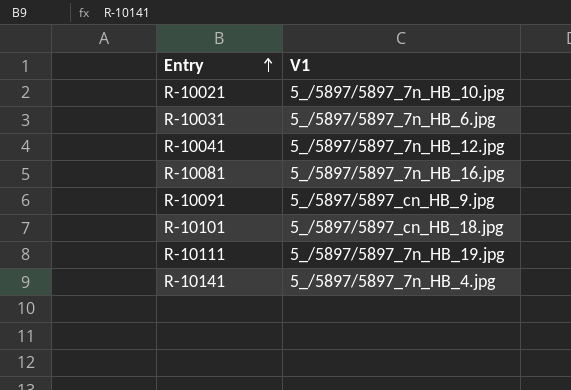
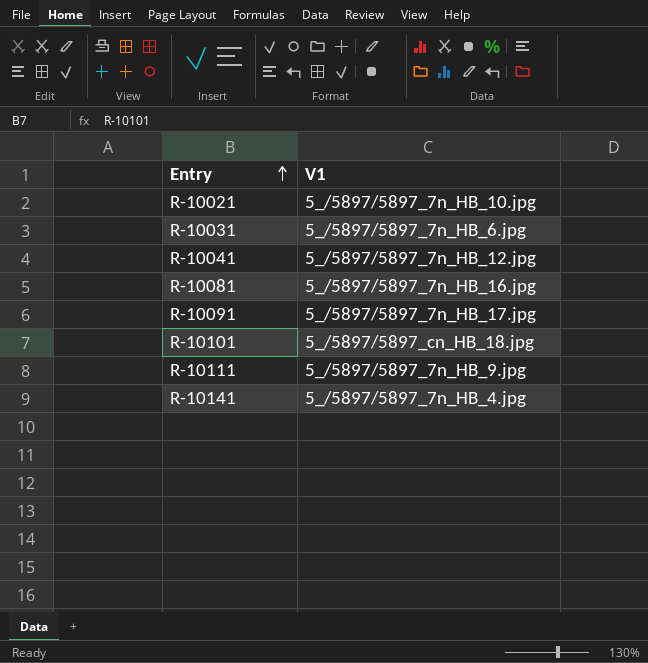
R-10091 | V1: 5_/5897/5897_cn_HB_9.jpg -> 5_/5897/5897_7n_HB_17.jpg
R-10111 | V1: 5_/5897/5897_7n_HB_19.jpg -> 5_/5897/5897_7n_HB_9.jpg

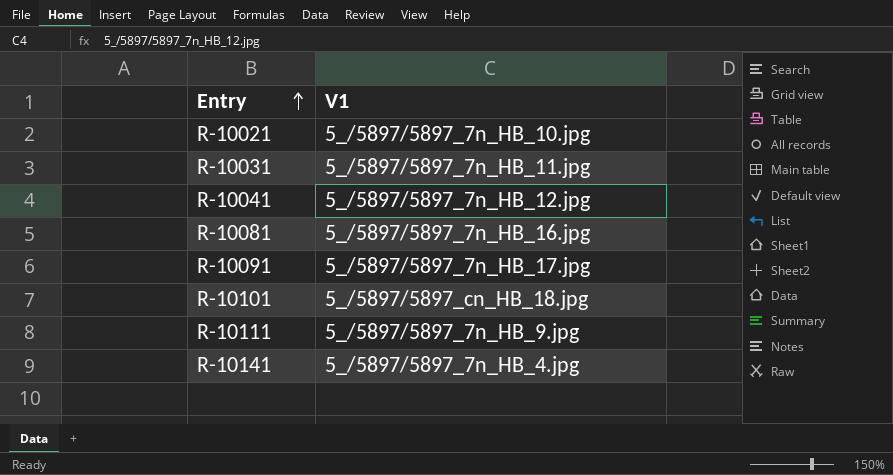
R-10031 | V1: 5_/5897/5897_7n_HB_6.jpg -> 5_/5897/5897_7n_HB_11.jpg

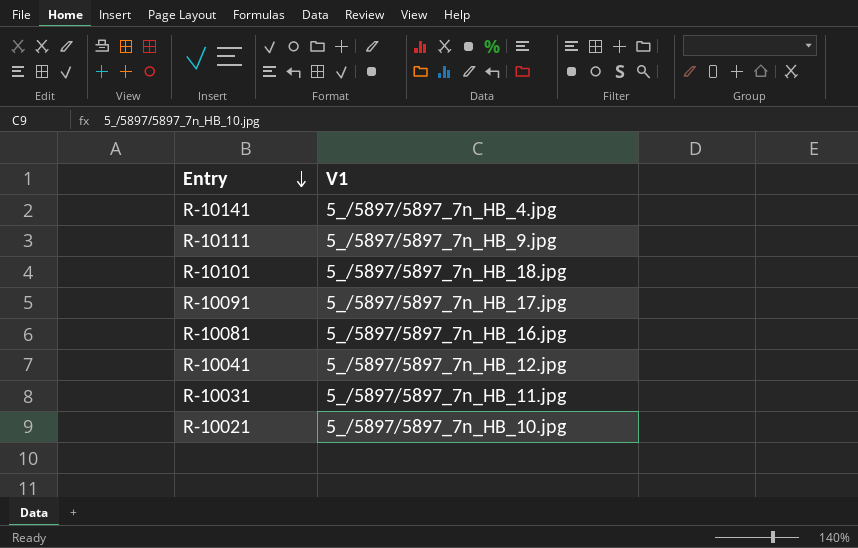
row order: Entry ascending -> Entry descending
R-10101 | V1: 5_/5897/5897_cn_HB_18.jpg -> 5_/5897/5897_7n_HB_18.jpg

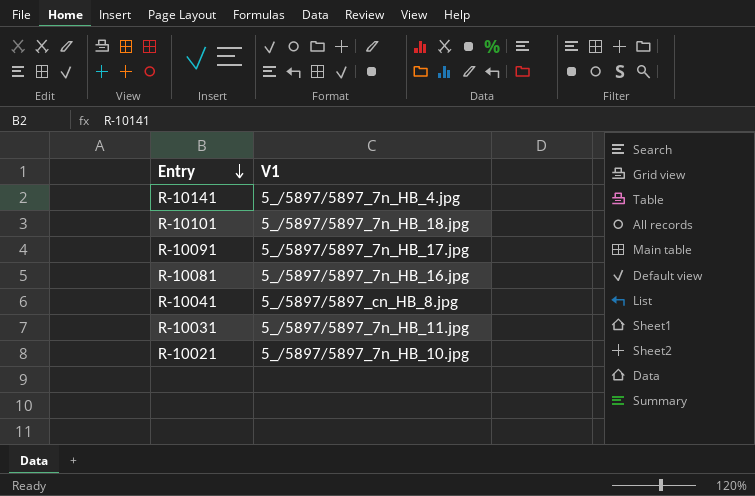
row R-10111: 5_/5897/5897_7n_HB_9.jpg -> none
R-10041 | V1: 5_/5897/5897_7n_HB_12.jpg -> 5_/5897/5897_cn_HB_8.jpg

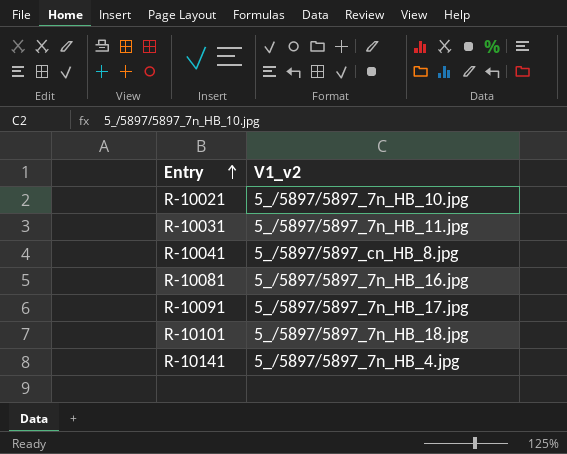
row order: Entry descending -> Entry ascending
column name: V1 -> V1_v2

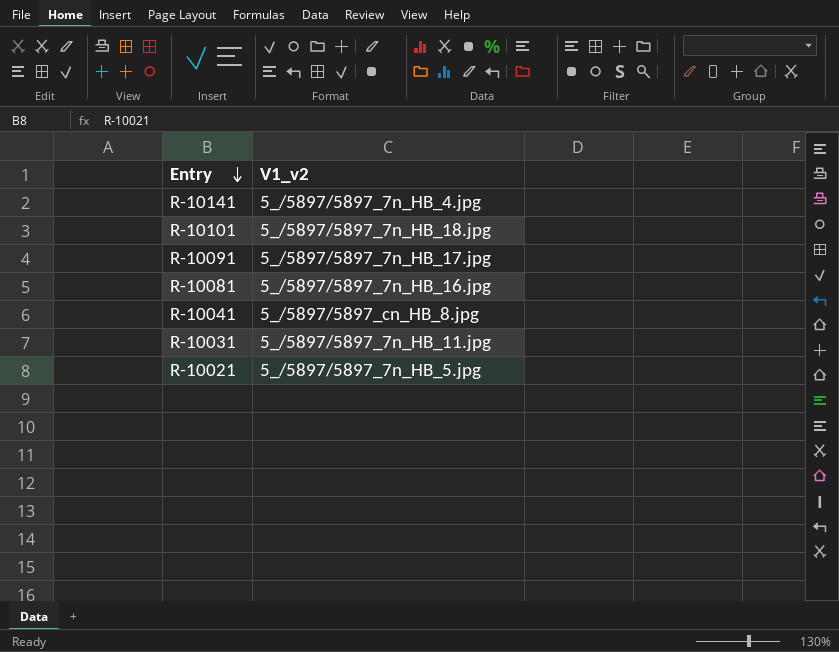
row order: Entry ascending -> Entry descending
R-10021 | V1_v2: 5_/5897/5897_7n_HB_10.jpg -> 5_/5897/5897_7n_HB_5.jpg

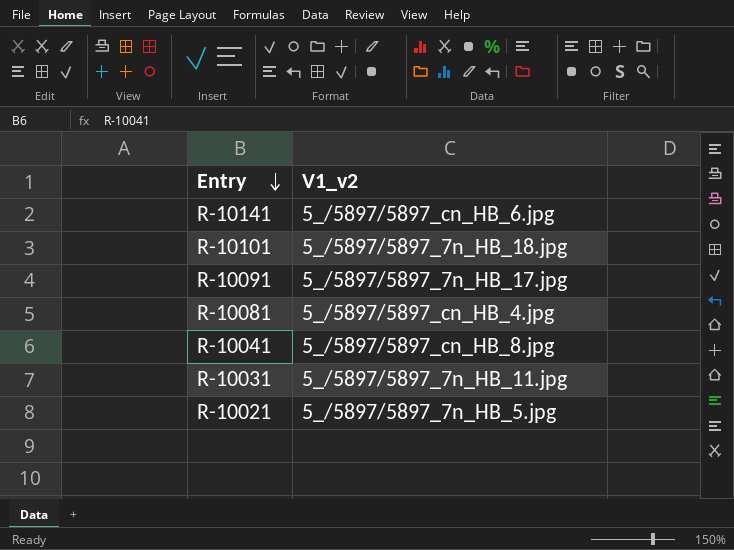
R-10141 | V1_v2: 5_/5897/5897_7n_HB_4.jpg -> 5_/5897/5897_cn_HB_6.jpg
R-10081 | V1_v2: 5_/5897/5897_7n_HB_16.jpg -> 5_/5897/5897_cn_HB_4.jpg

